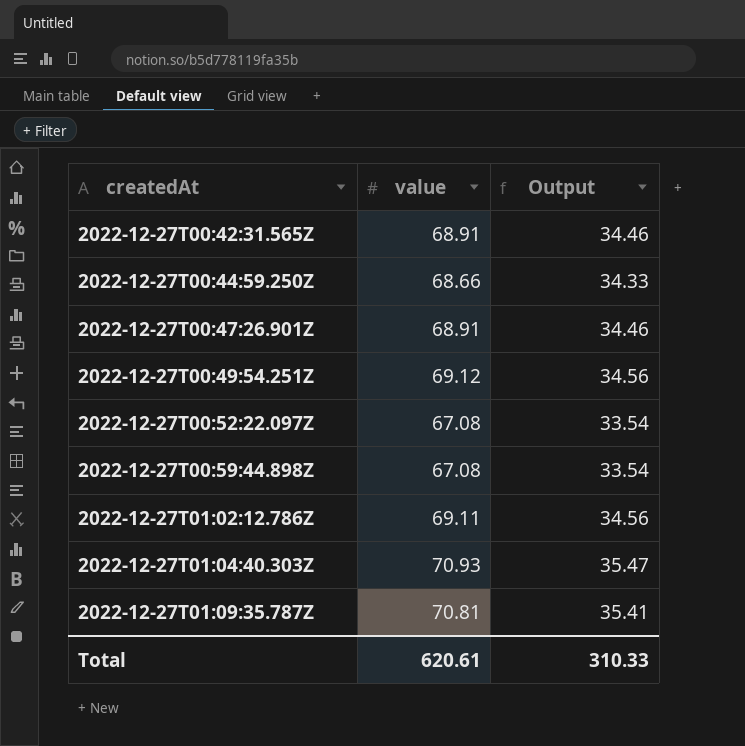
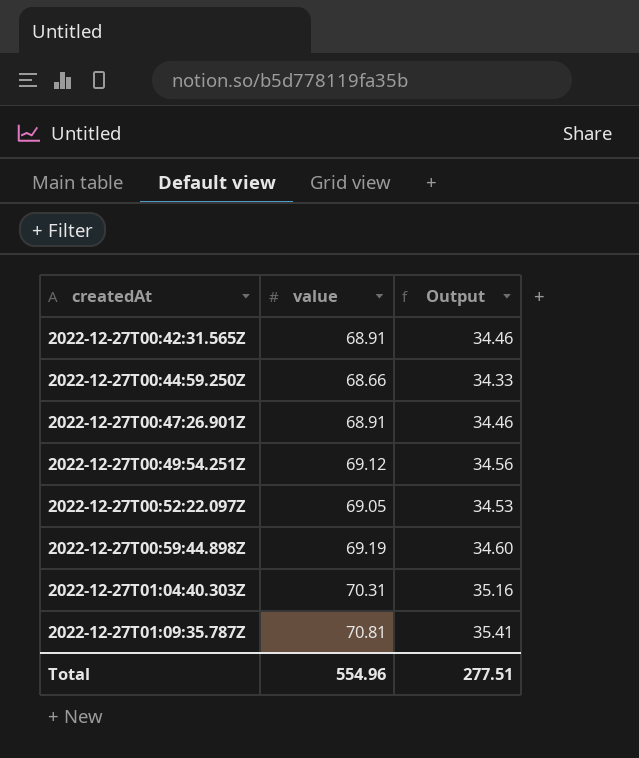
row 2022-12-27T01:02:12.786Z: 69.11 | 34.56 -> none
2022-12-27T00:52:22.097Z | value: 67.08 -> 69.05
2022-12-27T00:52:22.097Z | Output: 33.54 -> 34.53
2022-12-27T00:59:44.898Z | value: 67.08 -> 69.19
2022-12-27T00:59:44.898Z | Output: 33.54 -> 34.60
2022-12-27T01:04:40.303Z | value: 70.93 -> 70.31
2022-12-27T01:04:40.303Z | Output: 35.47 -> 35.16
Total | value: 620.61 -> 554.96
Total | Output: 310.33 -> 277.51

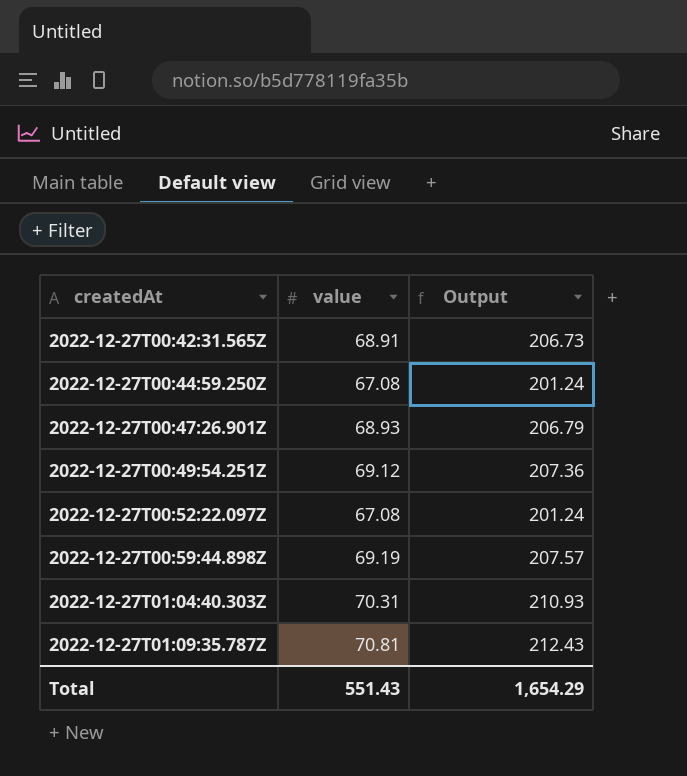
column Output | formula: [value] * 0.5 -> [value] * 3
2022-12-27T00:44:59.250Z | value: 68.66 -> 67.08
2022-12-27T00:47:26.901Z | value: 68.91 -> 68.93
2022-12-27T00:52:22.097Z | value: 69.05 -> 67.08
Total | value: 554.96 -> 551.43
Total | Output: 277.51 -> 1,654.29

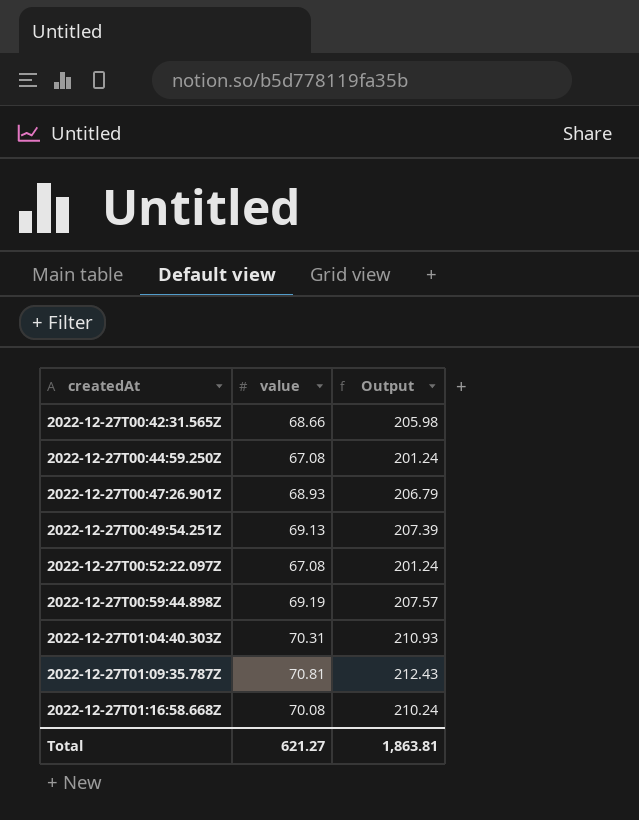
2022-12-27T00:42:31.565Z | value: 68.91 -> 68.66
2022-12-27T00:42:31.565Z | Output: 206.73 -> 205.98
2022-12-27T00:49:54.251Z | value: 69.12 -> 69.13
2022-12-27T00:49:54.251Z | Output: 207.36 -> 207.39
row 2022-12-27T01:16:58.668Z: none -> 70.08 | 210.24
Total | value: 551.43 -> 621.27
Total | Output: 1,654.29 -> 1,863.81

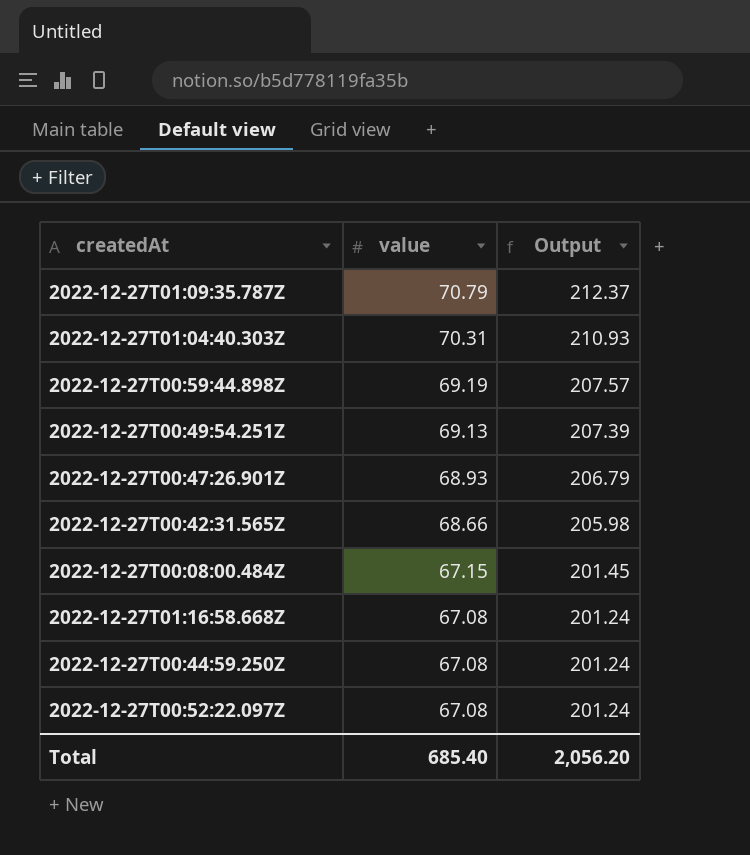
row order: createdAt ascending -> value descending
2022-12-27T01:09:35.787Z | value: 70.81 -> 70.79
2022-12-27T01:09:35.787Z | Output: 212.43 -> 212.37
row 2022-12-27T00:08:00.484Z: none -> 67.15 | 201.45
2022-12-27T01:16:58.668Z | value: 70.08 -> 67.08
2022-12-27T01:16:58.668Z | Output: 210.24 -> 201.24
Total | value: 621.27 -> 685.40
Total | Output: 1,863.81 -> 2,056.20

